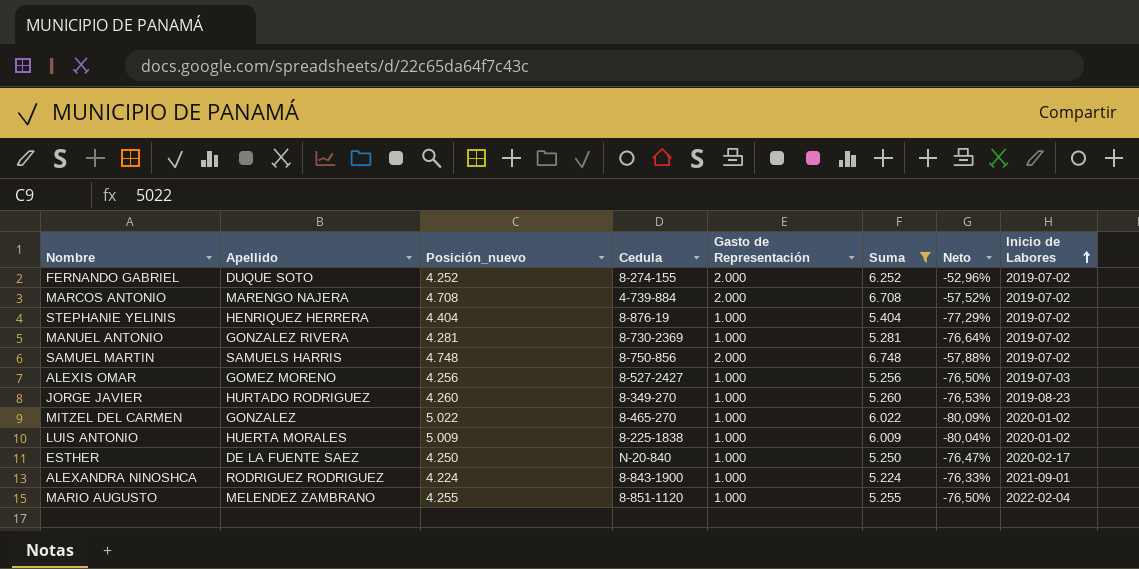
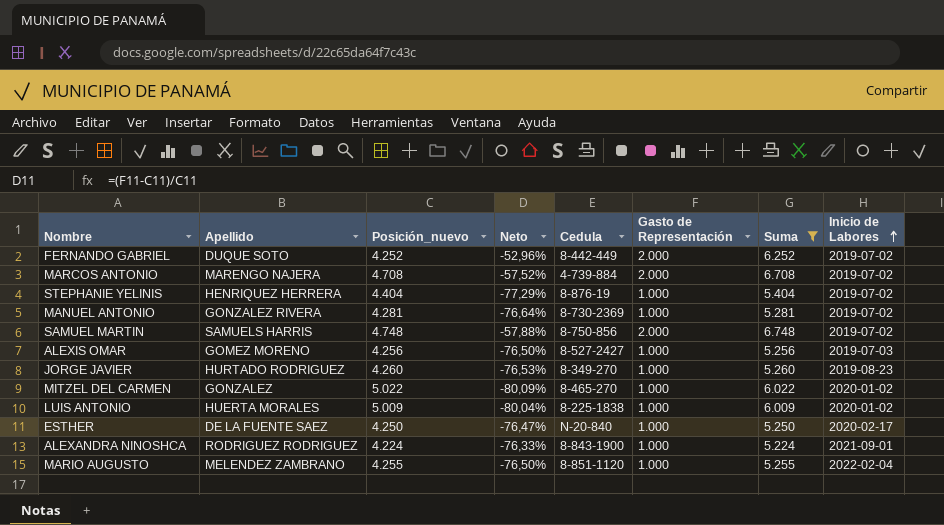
column Neto | position: 7 -> 4
FERNANDO GABRIEL | Cedula: 8-274-155 -> 8-442-449

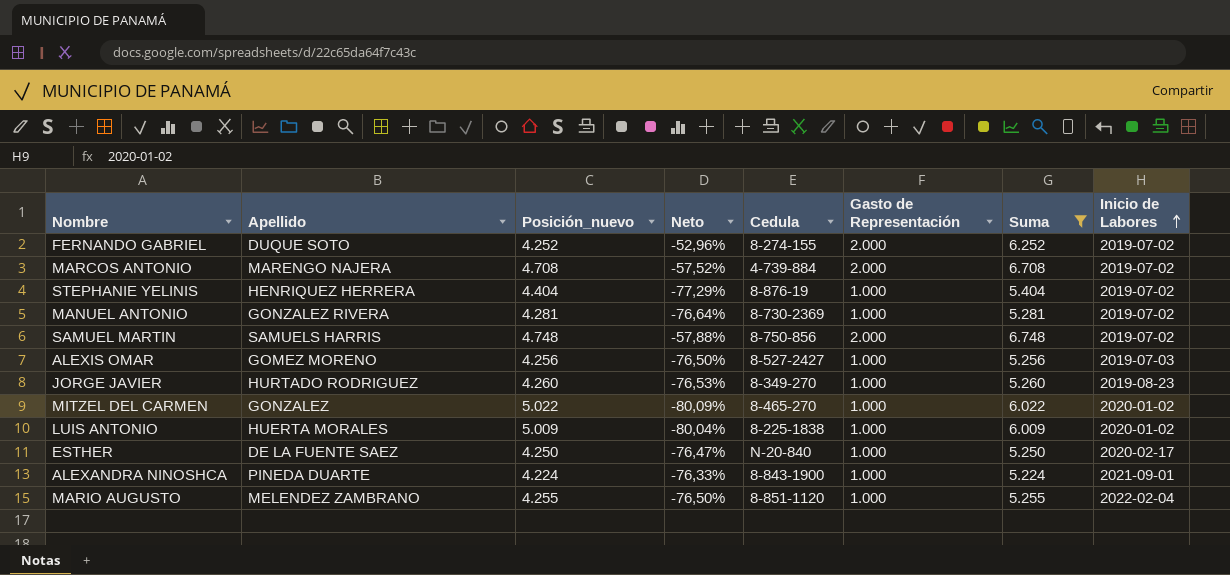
FERNANDO GABRIEL | Cedula: 8-442-449 -> 8-274-155
ALEXANDRA NINOSHCA | Apellido: RODRIGUEZ RODRIGUEZ -> PINEDA DUARTE

